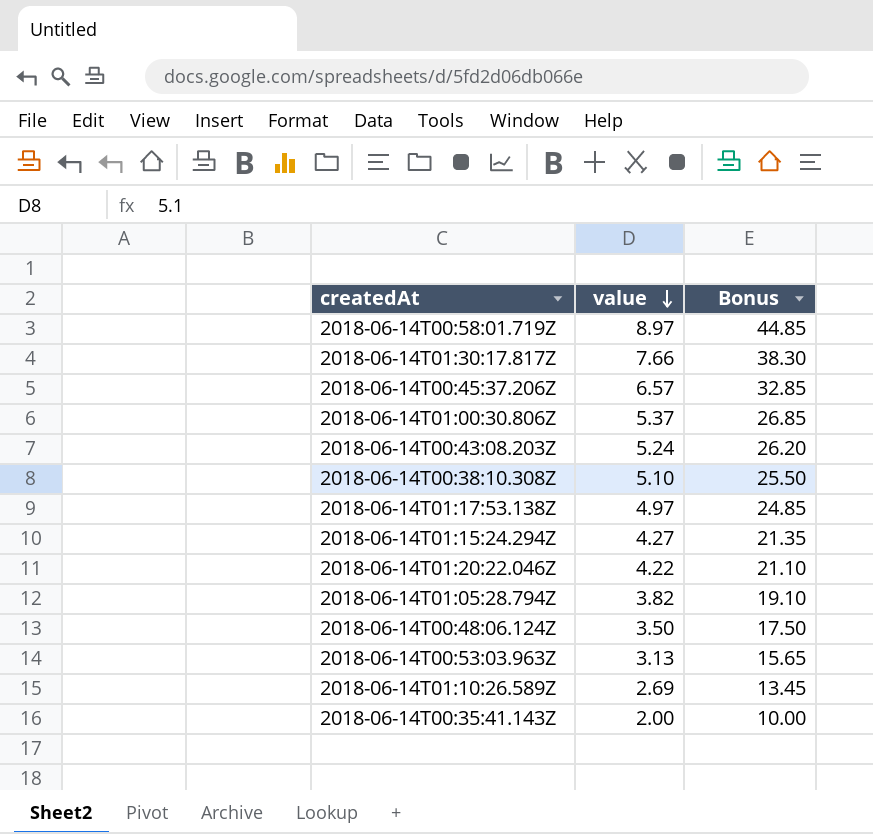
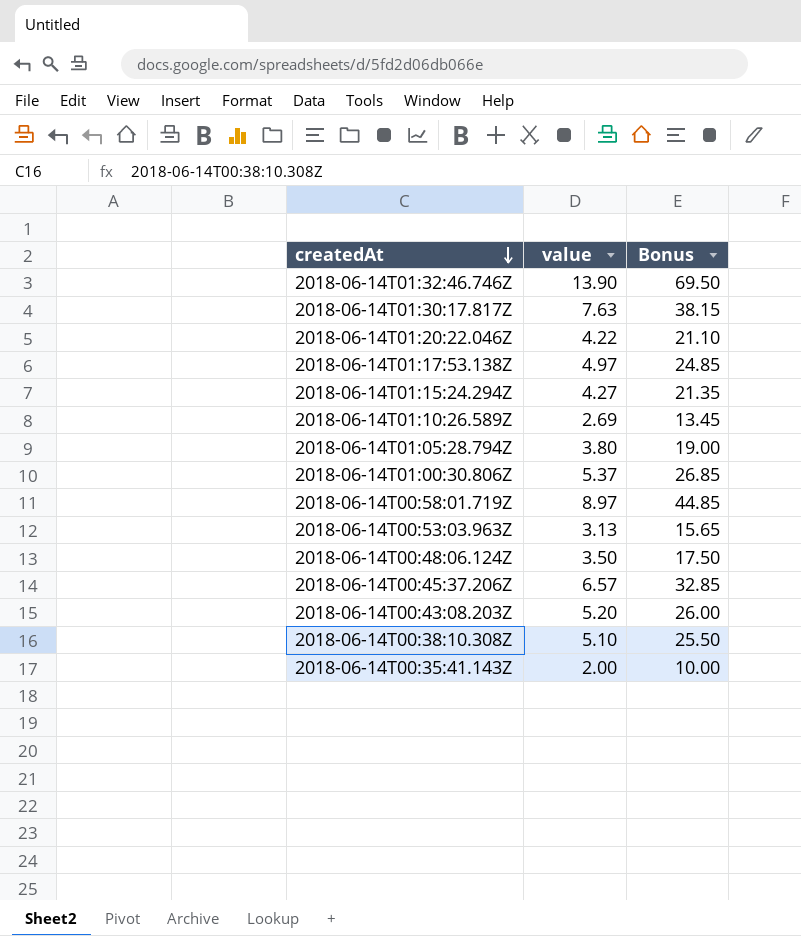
row order: value descending -> createdAt descending
row 2018-06-14T01:32:46.746Z: none -> 13.90 | 69.50
2018-06-14T01:30:17.817Z | value: 7.66 -> 7.63
2018-06-14T01:30:17.817Z | Bonus: 38.30 -> 38.15
2018-06-14T01:05:28.794Z | value: 3.82 -> 3.80
2018-06-14T01:05:28.794Z | Bonus: 19.10 -> 19.00
2018-06-14T00:43:08.203Z | value: 5.24 -> 5.20
2018-06-14T00:43:08.203Z | Bonus: 26.20 -> 26.00

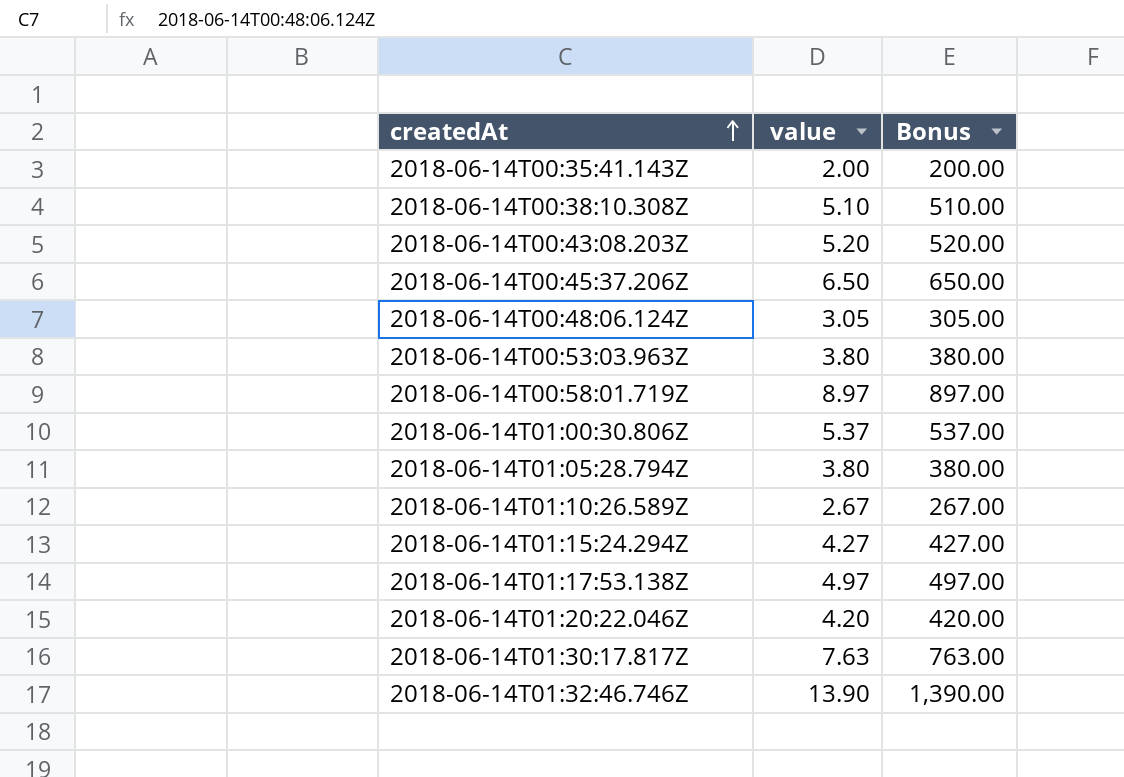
row order: createdAt descending -> createdAt ascending
column Bonus | formula: [value] * 5 -> [value] * 100
2018-06-14T00:45:37.206Z | value: 6.57 -> 6.50
2018-06-14T00:48:06.124Z | value: 3.50 -> 3.05
2018-06-14T00:53:03.963Z | value: 3.13 -> 3.80
2018-06-14T01:10:26.589Z | value: 2.69 -> 2.67
2018-06-14T01:20:22.046Z | value: 4.22 -> 4.20

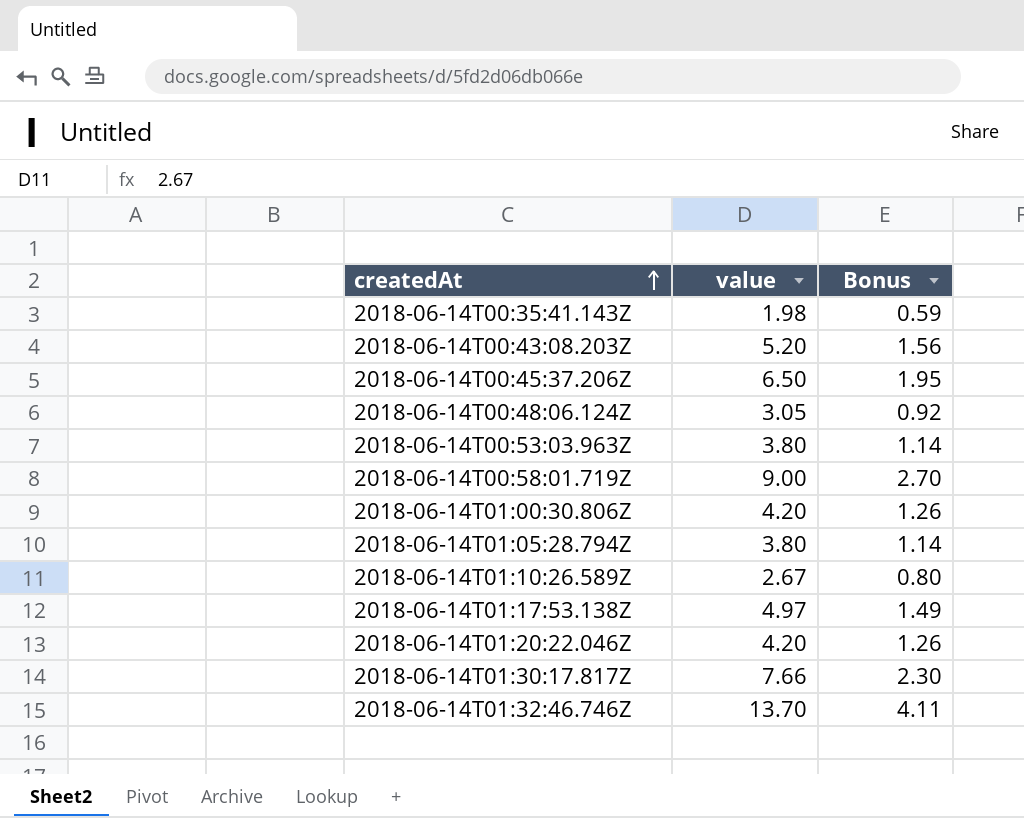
column Bonus | formula: [value] * 100 -> [value] * 0.3
row 2018-06-14T00:38:10.308Z: 5.10 | 510.00 -> none
row 2018-06-14T01:15:24.294Z: 4.27 | 427.00 -> none
2018-06-14T00:35:41.143Z | value: 2.00 -> 1.98
2018-06-14T00:58:01.719Z | value: 8.97 -> 9.00
2018-06-14T01:00:30.806Z | value: 5.37 -> 4.20
2018-06-14T01:30:17.817Z | value: 7.63 -> 7.66
2018-06-14T01:32:46.746Z | value: 13.90 -> 13.70

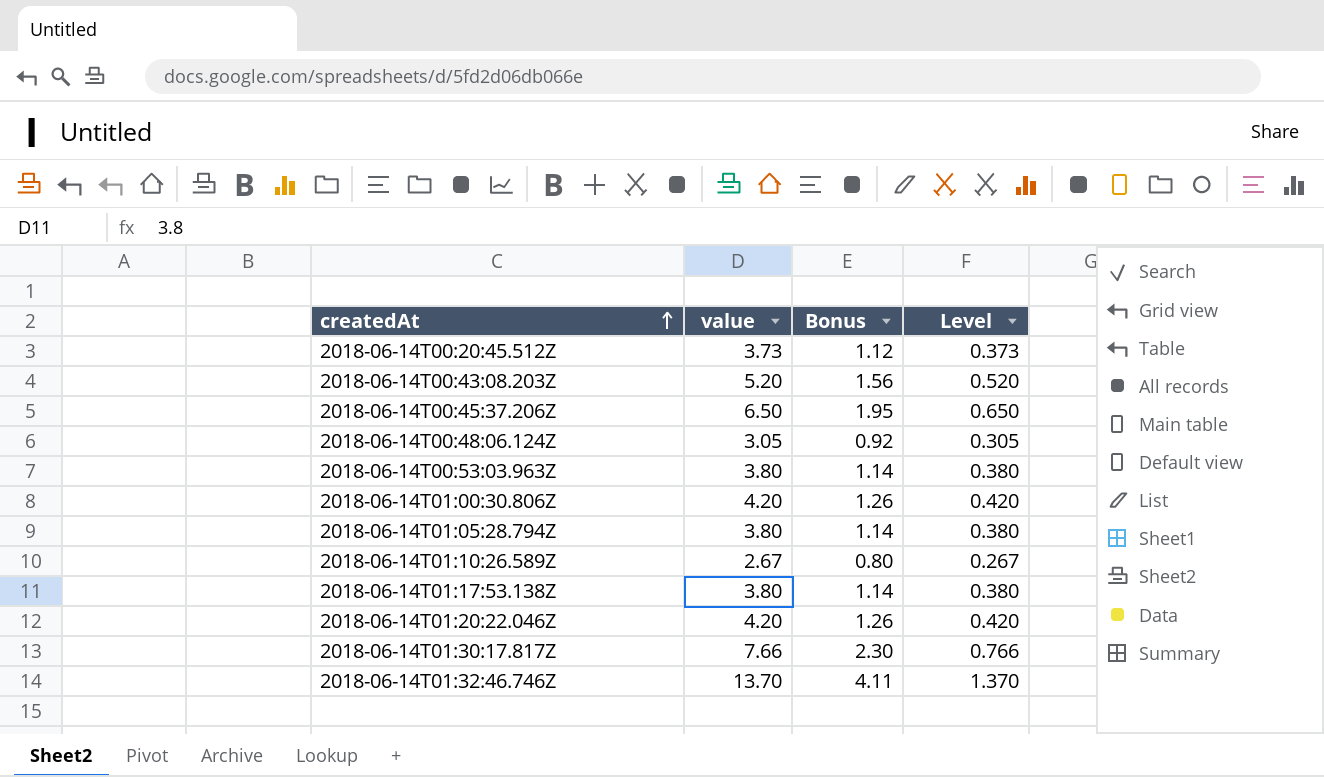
column Level | formula: none -> [value] * 0.1
row 2018-06-14T00:35:41.143Z: 1.98 | 0.59 -> none
row 2018-06-14T00:58:01.719Z: 9.00 | 2.70 -> none
row 2018-06-14T00:20:45.512Z: none -> 3.73 | 1.12 | 0.373
2018-06-14T01:17:53.138Z | value: 4.97 -> 3.80
2018-06-14T01:17:53.138Z | Bonus: 1.49 -> 1.14

